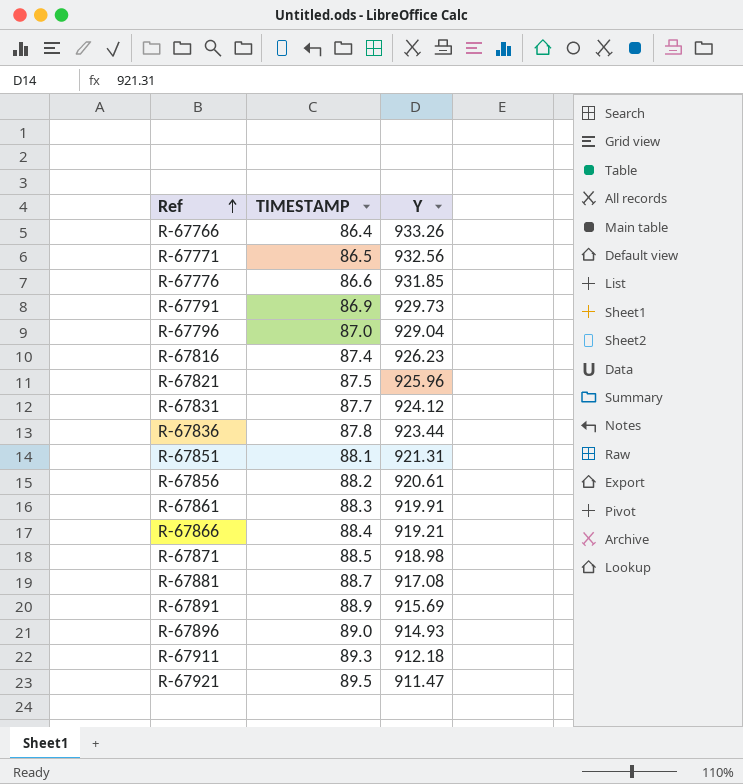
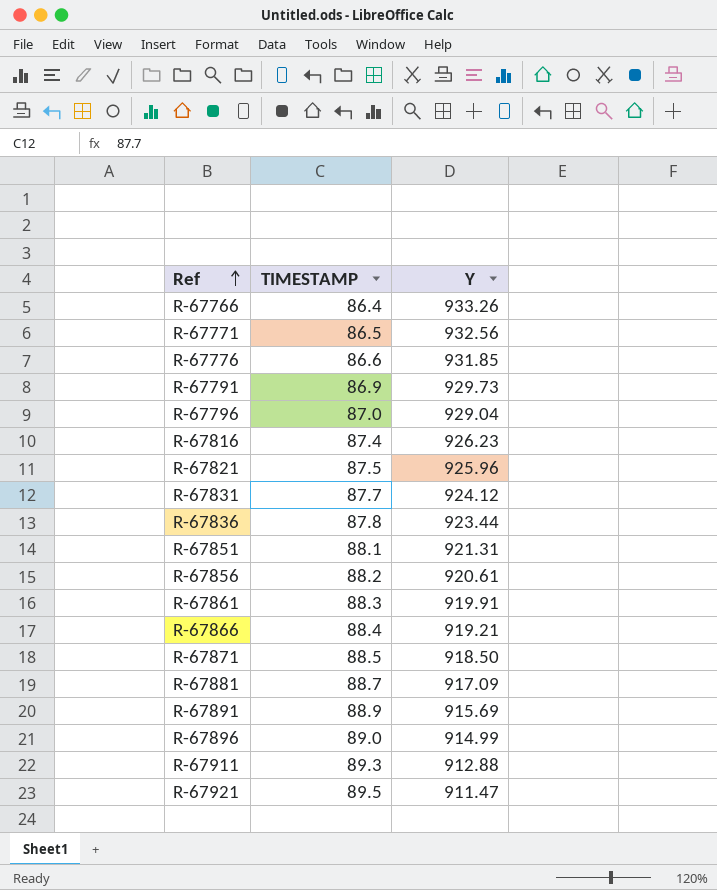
R-67871 | Y: 918.98 -> 918.50
R-67881 | Y: 917.08 -> 917.09
R-67896 | Y: 914.93 -> 914.99
R-67911 | Y: 912.18 -> 912.88

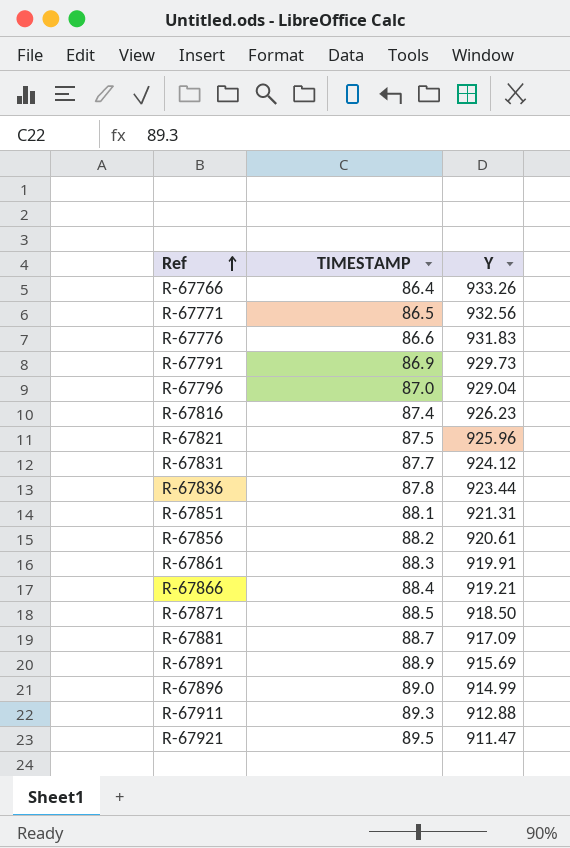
R-67776 | Y: 931.85 -> 931.83

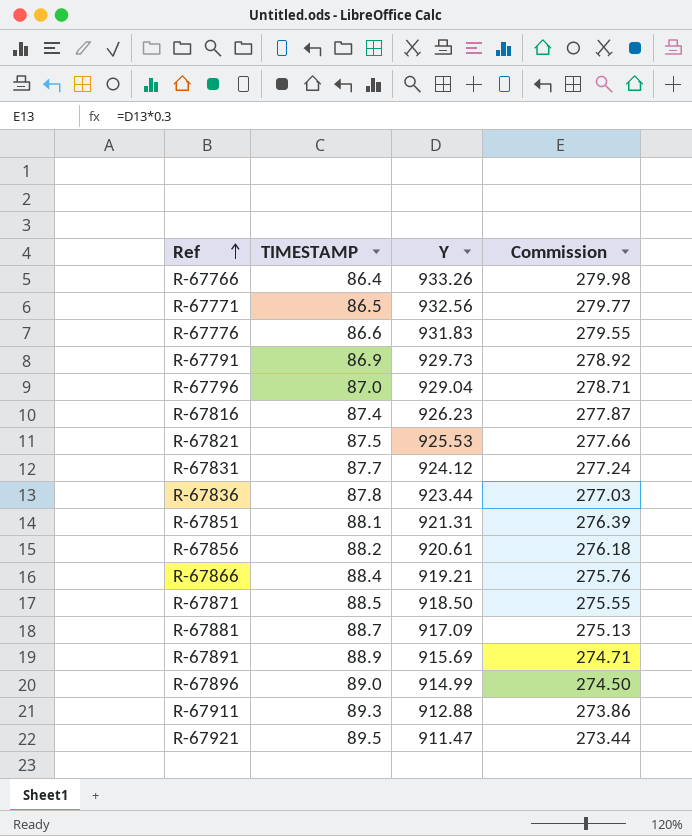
column Commission | formula: none -> [Y] * 0.3
row R-67861: 88.3 | 919.91 -> none
R-67821 | Y: 925.96 -> 925.53

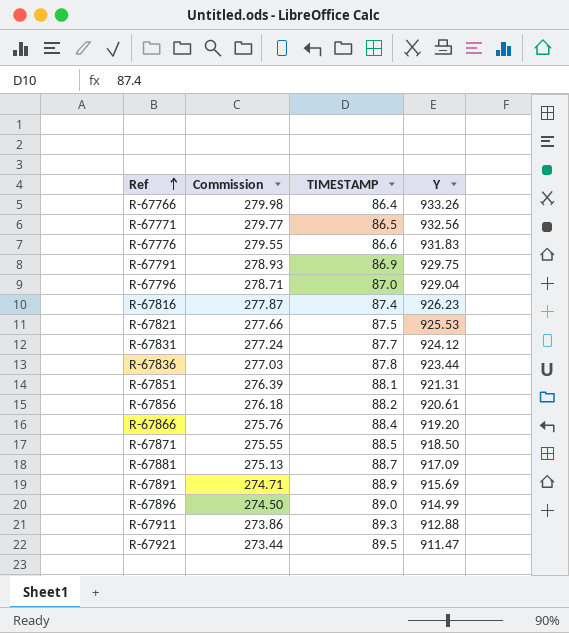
column Commission | position: 4 -> 2
R-67791 | Commission: 278.92 -> 278.93
R-67791 | Y: 929.73 -> 929.75
R-67866 | Y: 919.21 -> 919.20

